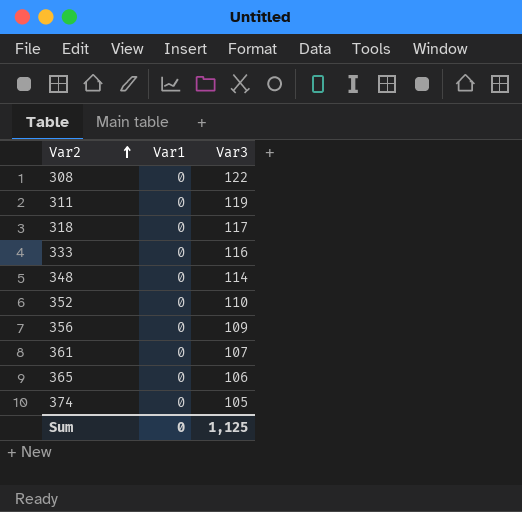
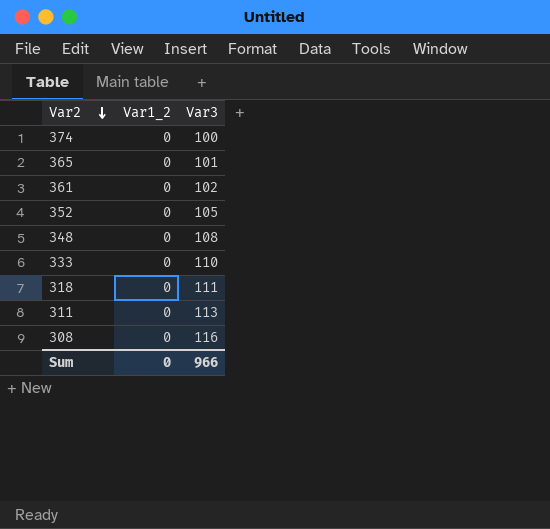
row order: Var2 ascending -> Var2 descending
column name: Var1 -> Var1_2
row 356: 0 | 109 -> none
374 | Var3: 105 -> 100
365 | Var3: 106 -> 101
361 | Var3: 107 -> 102
352 | Var3: 110 -> 105
348 | Var3: 114 -> 108
333 | Var3: 116 -> 110
318 | Var3: 117 -> 111
311 | Var3: 119 -> 113
308 | Var3: 122 -> 116
Sum | Var3: 1,125 -> 966

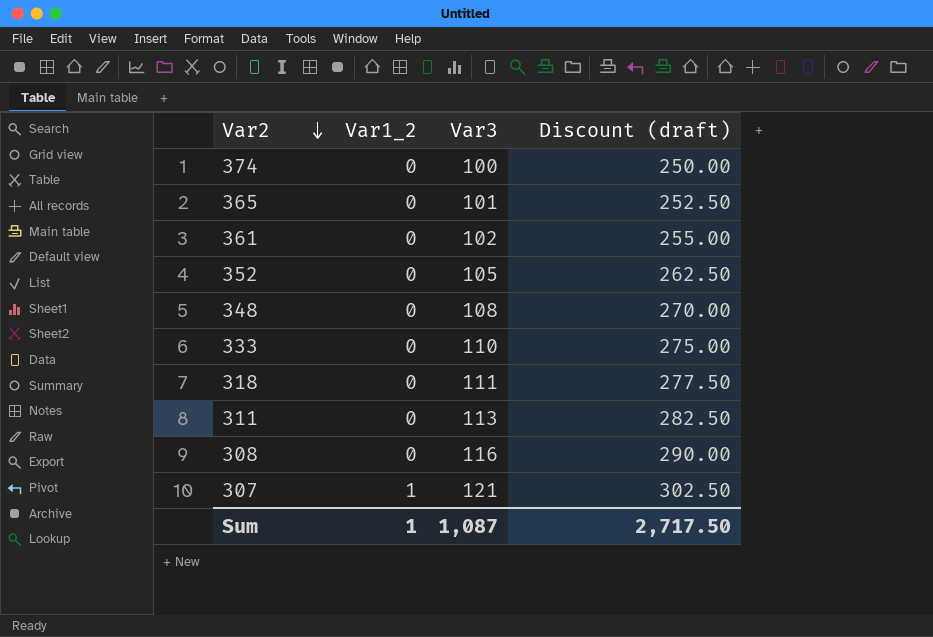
column Discount (draft) | formula: none -> [Var3] * 2.5
row 307: none -> 1 | 121 | 302.50
Sum | Var1_2: 0 -> 1
Sum | Var3: 966 -> 1,087

